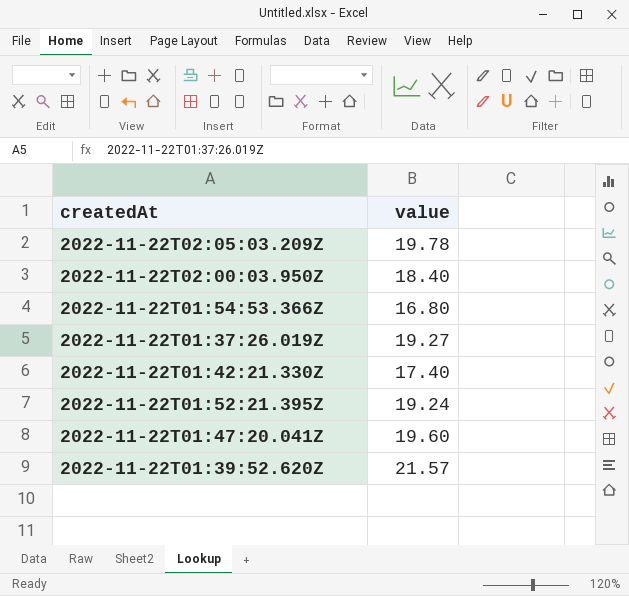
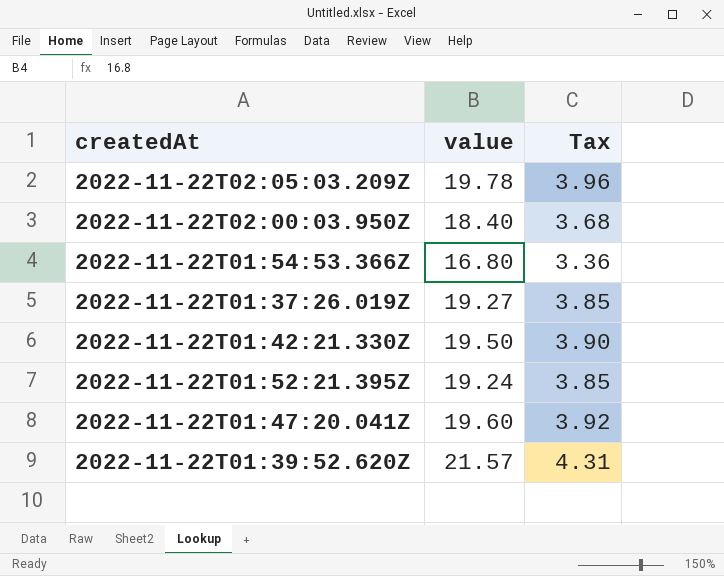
column Tax | formula: none -> [value] * 0.2
2022-11-22T01:42:21.330Z | value: 17.40 -> 19.50

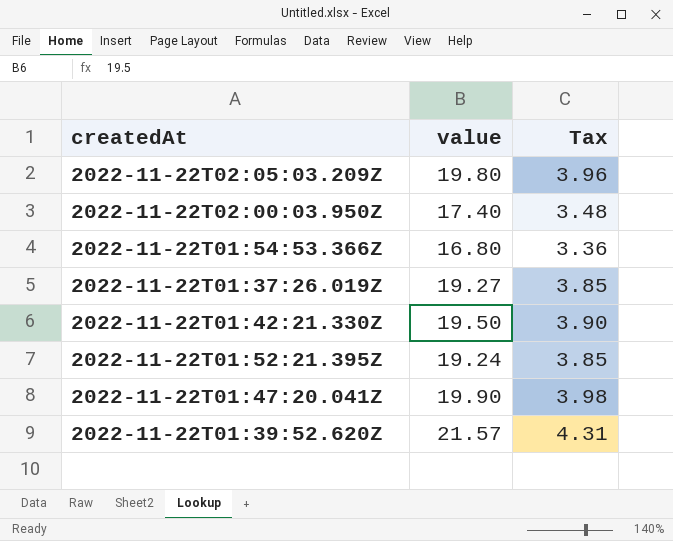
2022-11-22T02:05:03.209Z | value: 19.78 -> 19.80
2022-11-22T02:00:03.950Z | value: 18.40 -> 17.40
2022-11-22T02:00:03.950Z | Tax: 3.68 -> 3.48
2022-11-22T01:47:20.041Z | value: 19.60 -> 19.90
2022-11-22T01:47:20.041Z | Tax: 3.92 -> 3.98

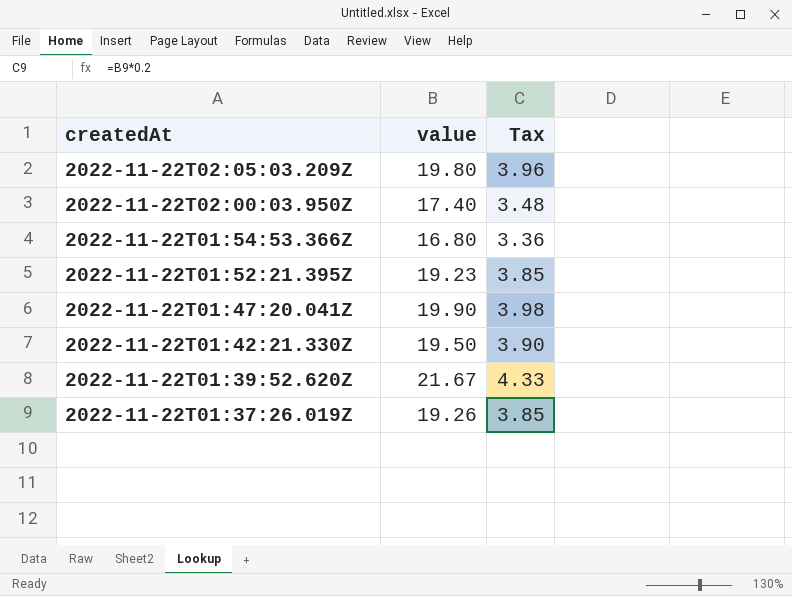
row order: none -> createdAt descending
2022-11-22T01:52:21.395Z | value: 19.24 -> 19.23
2022-11-22T01:39:52.620Z | value: 21.57 -> 21.67
2022-11-22T01:39:52.620Z | Tax: 4.31 -> 4.33
2022-11-22T01:37:26.019Z | value: 19.27 -> 19.26

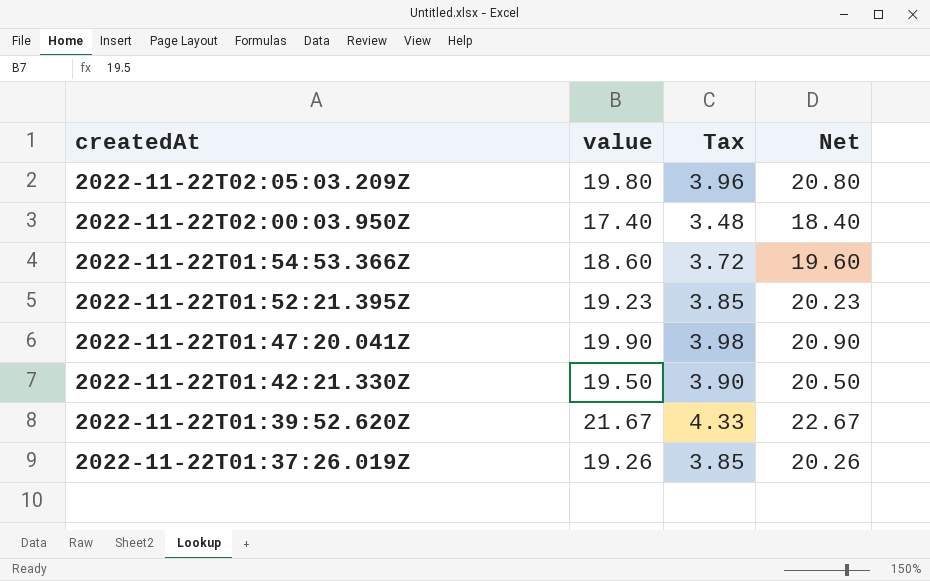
column Net | formula: none -> [value] + 1
2022-11-22T01:54:53.366Z | value: 16.80 -> 18.60
2022-11-22T01:54:53.366Z | Tax: 3.36 -> 3.72

